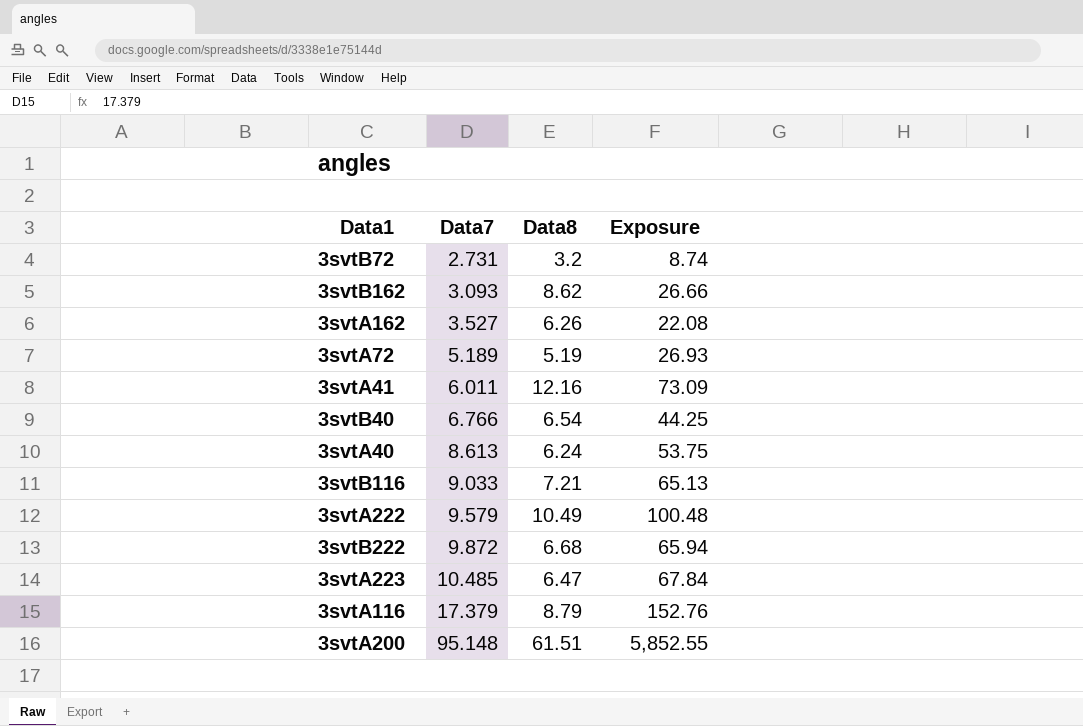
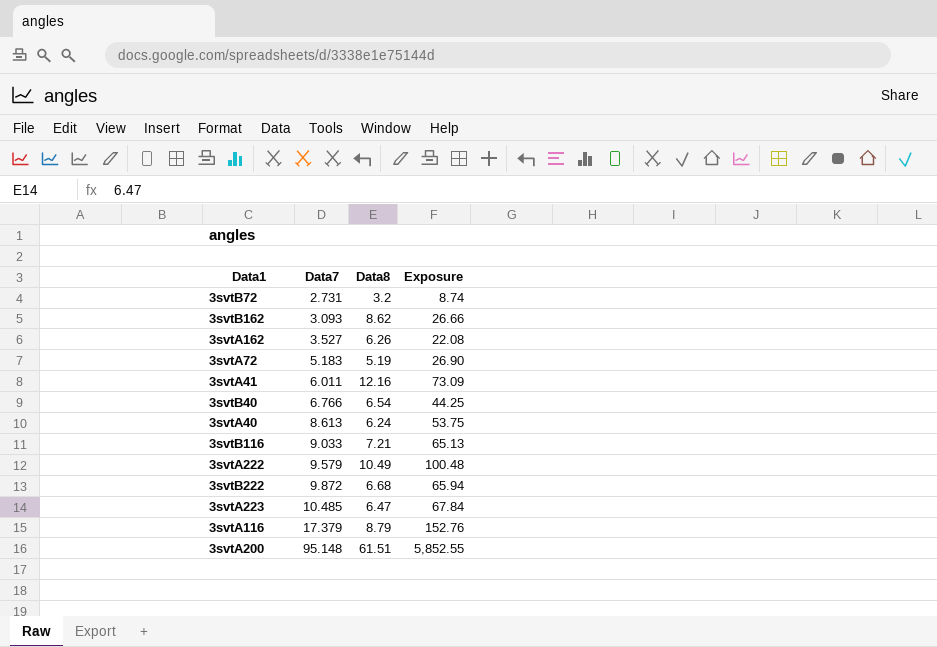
3svtA72 | Data7: 5.189 -> 5.183
3svtA72 | Exposure: 26.93 -> 26.90

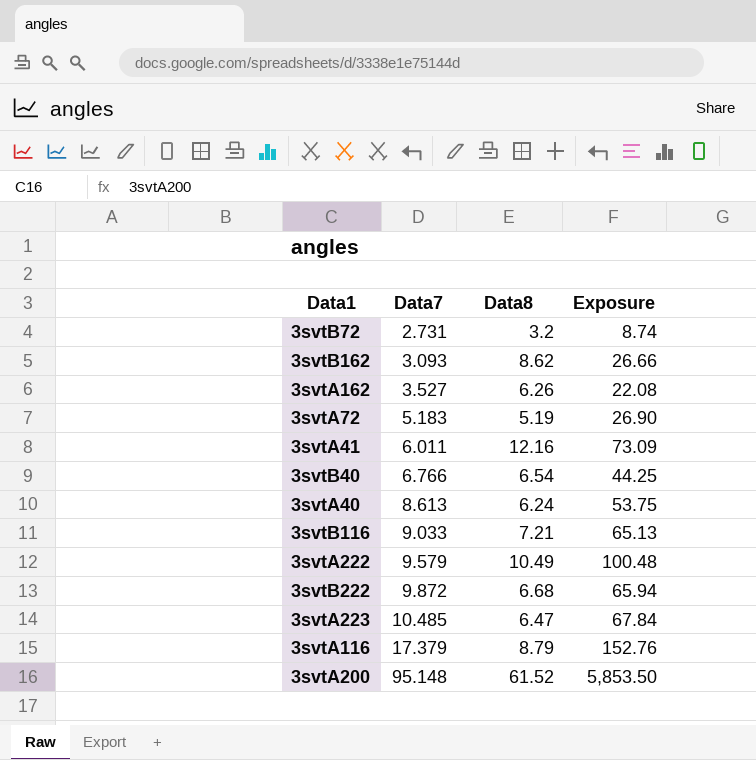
3svtA200 | Data8: 61.51 -> 61.52
3svtA200 | Exposure: 5,852.55 -> 5,853.50

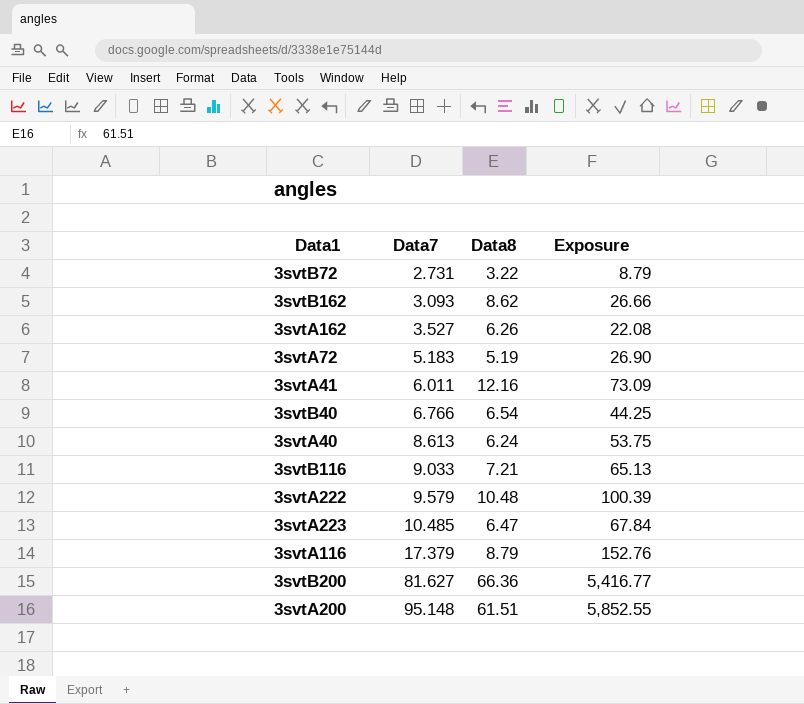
row 3svtB222: 9.872 | 6.68 | 65.94 -> none
3svtB72 | Data8: 3.2 -> 3.22
3svtB72 | Exposure: 8.74 -> 8.79
3svtA222 | Data8: 10.49 -> 10.48
3svtA222 | Exposure: 100.48 -> 100.39
row 3svtB200: none -> 81.627 | 66.36 | 5,416.77
3svtA200 | Data8: 61.52 -> 61.51
3svtA200 | Exposure: 5,853.50 -> 5,852.55

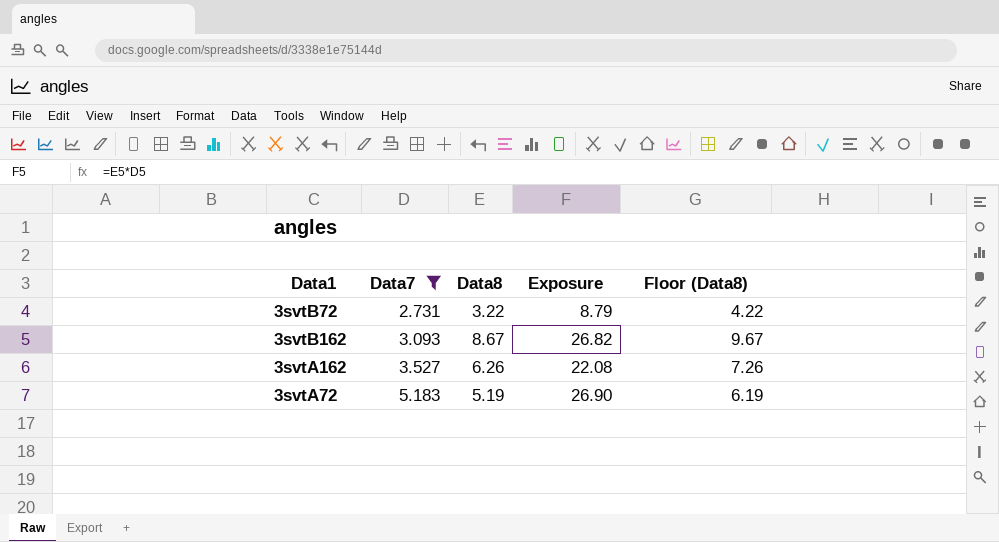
filter: none -> Data7 <= 5.183
column Floor (Data8) | formula: none -> [Data8] + 1
3svtB162 | Data8: 8.62 -> 8.67
3svtB162 | Exposure: 26.66 -> 26.82

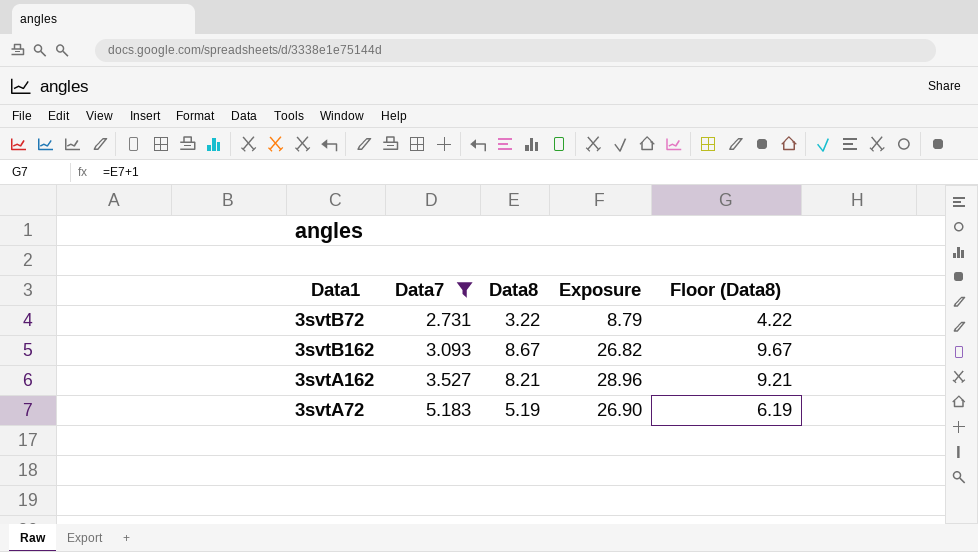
3svtA162 | Data8: 6.26 -> 8.21
3svtA162 | Exposure: 22.08 -> 28.96
3svtA162 | Floor (Data8): 7.26 -> 9.21

